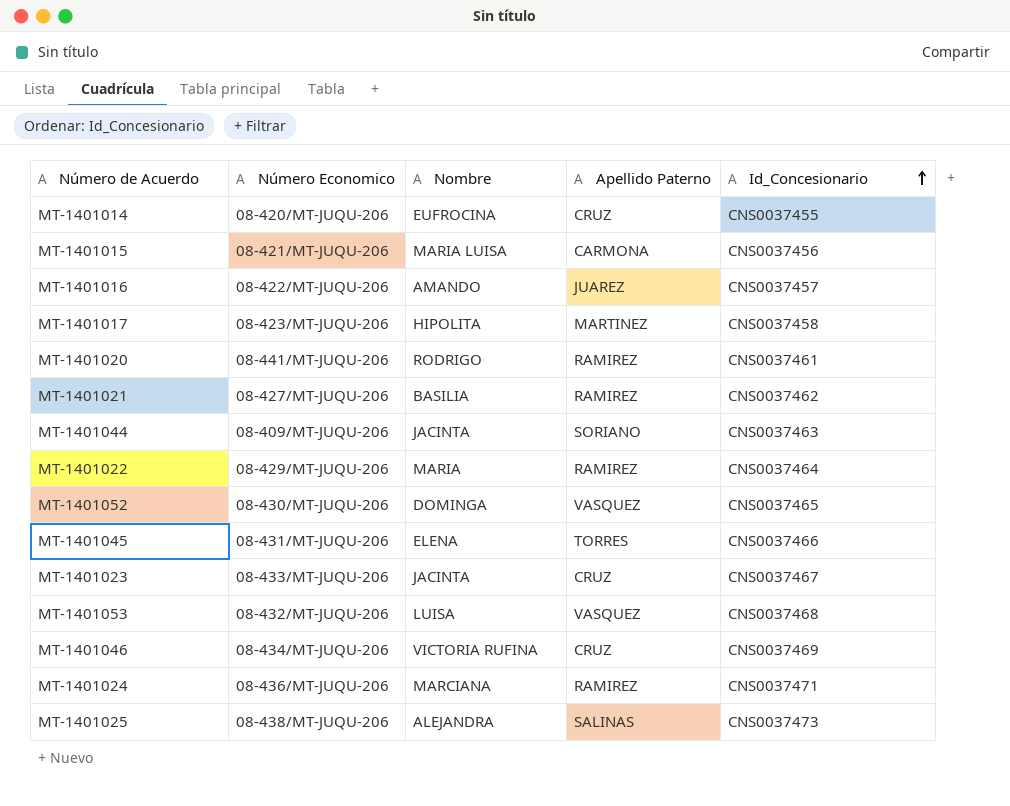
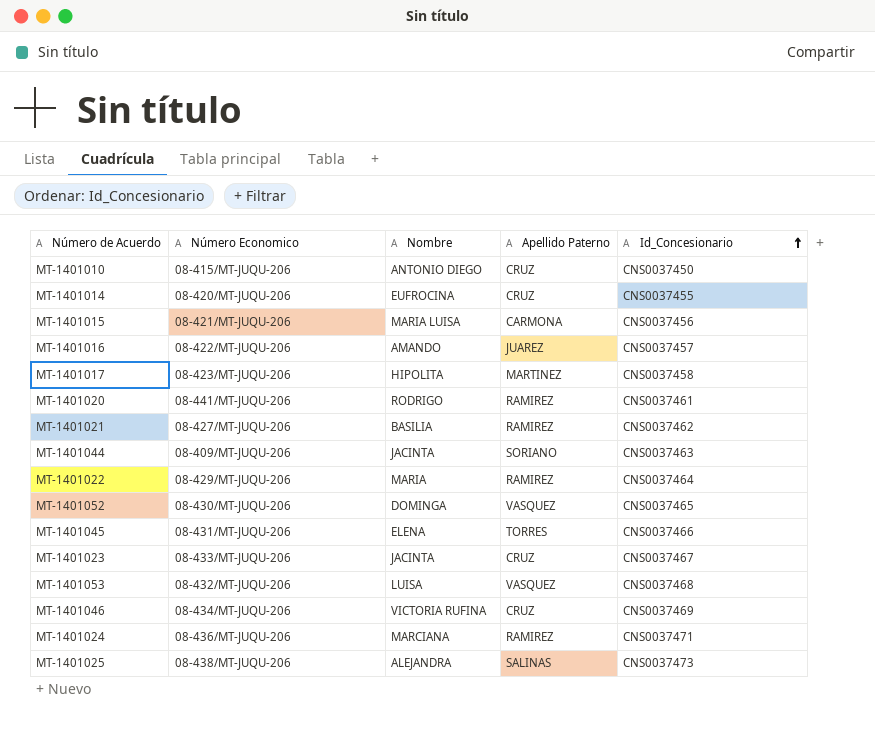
row MT-1401010: none -> 08-415/MT-JUQU-206 | ANTONIO DIEGO | CRUZ | CNS0037450

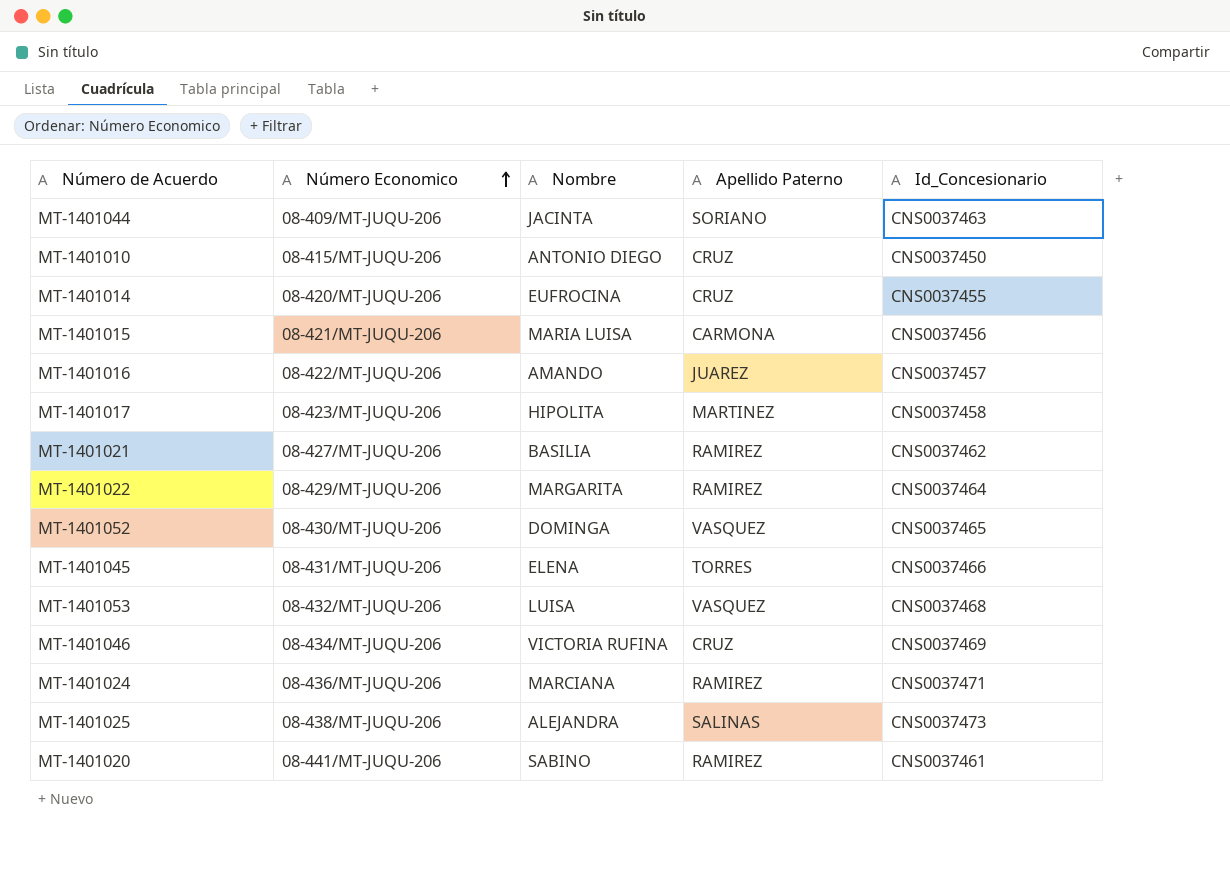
row order: Id_Concesionario ascending -> Número Economico ascending
row MT-1401023: 08-433/MT-JUQU-206 | JACINTA | CRUZ | CNS0037467 -> none
MT-1401022 | Nombre: MARIA -> MARGARITA
MT-1401020 | Nombre: RODRIGO -> SABINO

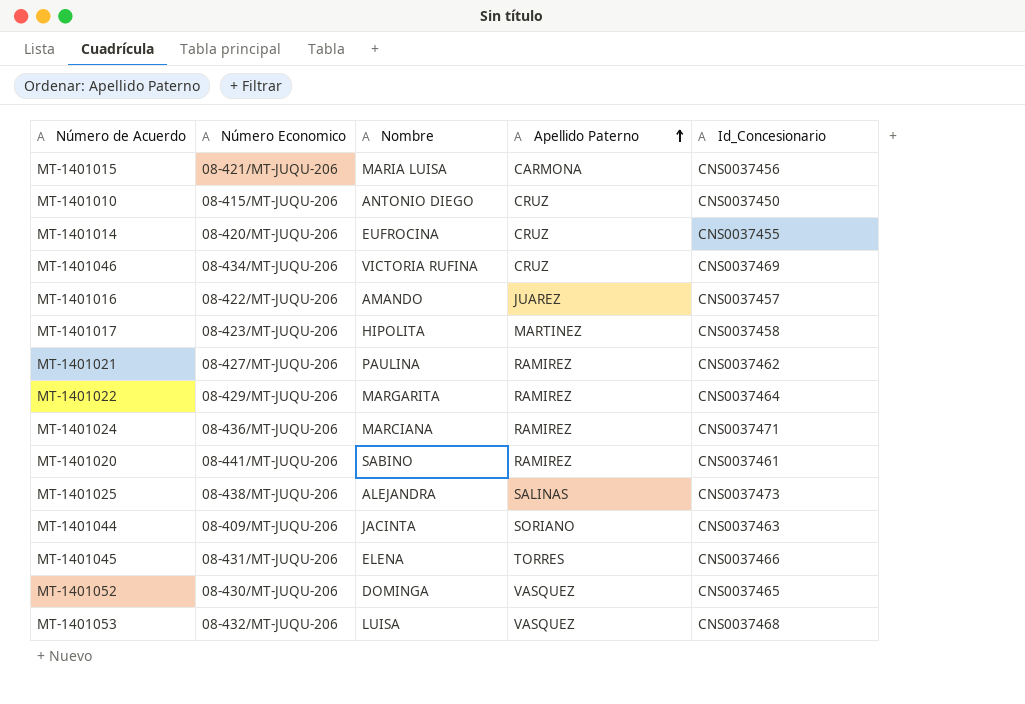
row order: Número Economico ascending -> Apellido Paterno ascending
MT-1401021 | Nombre: BASILIA -> PAULINA

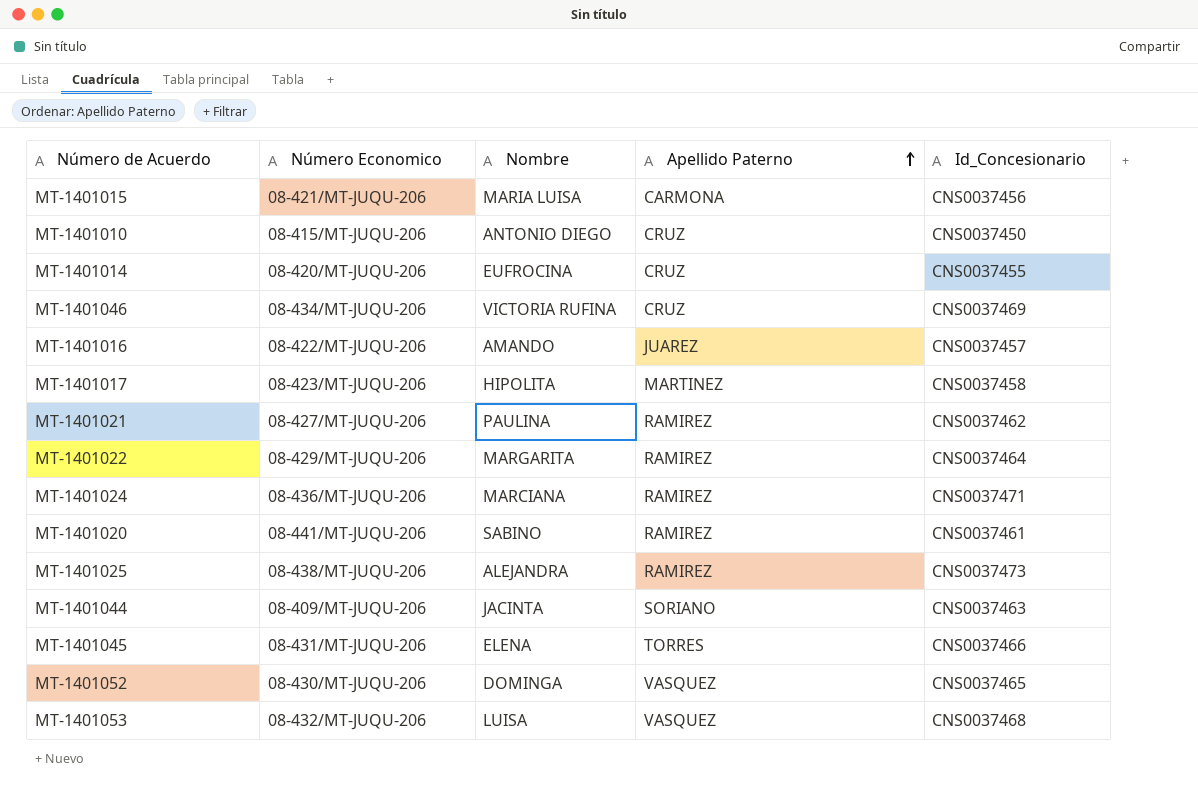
MT-1401025 | Apellido Paterno: SALINAS -> RAMIREZ

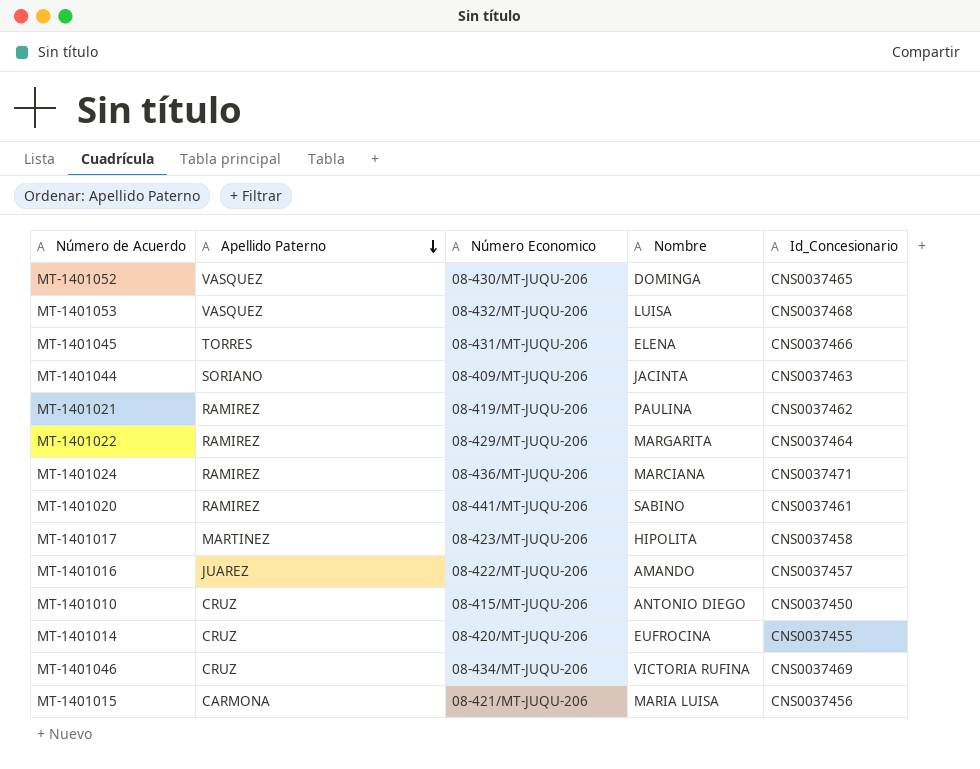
row order: Apellido Paterno ascending -> Apellido Paterno descending
column Apellido Paterno | position: 4 -> 2
row MT-1401025: 08-438/MT-JUQU-206 | ALEJANDRA | RAMIREZ | CNS0037473 -> none
MT-1401021 | Número Economico: 08-427/MT-JUQU-206 -> 08-419/MT-JUQU-206

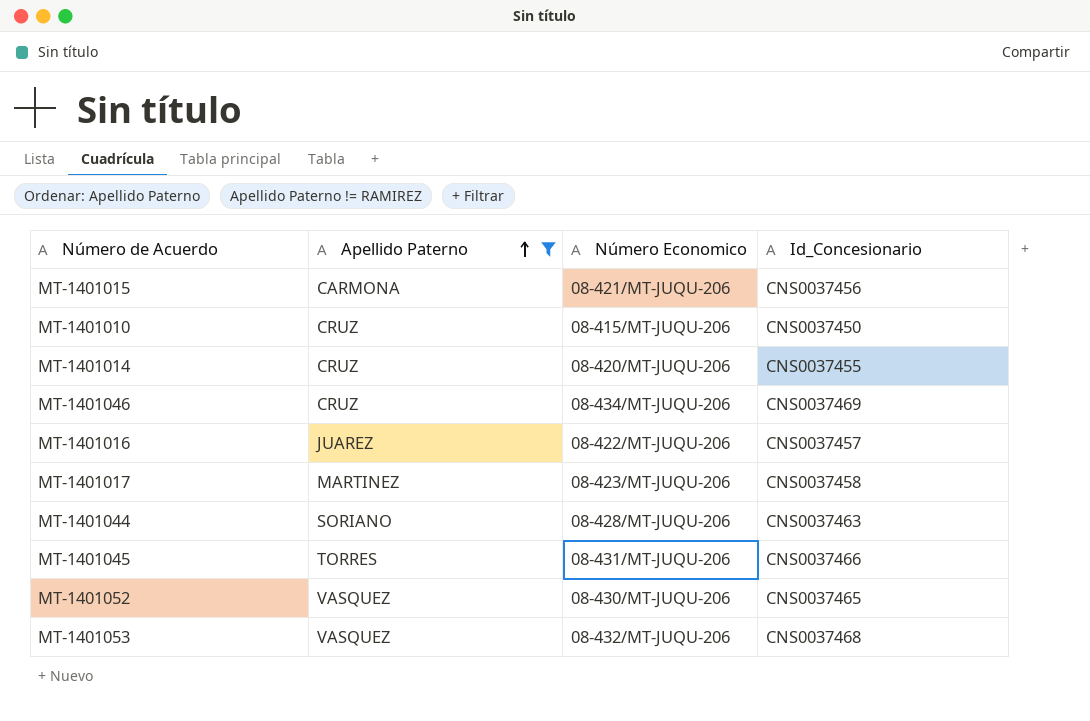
filter: none -> Apellido Paterno != RAMIREZ
row order: Apellido Paterno descending -> Apellido Paterno ascending
column Nombre | position: 4 -> none
MT-1401044 | Número Economico: 08-409/MT-JUQU-206 -> 08-428/MT-JUQU-206

